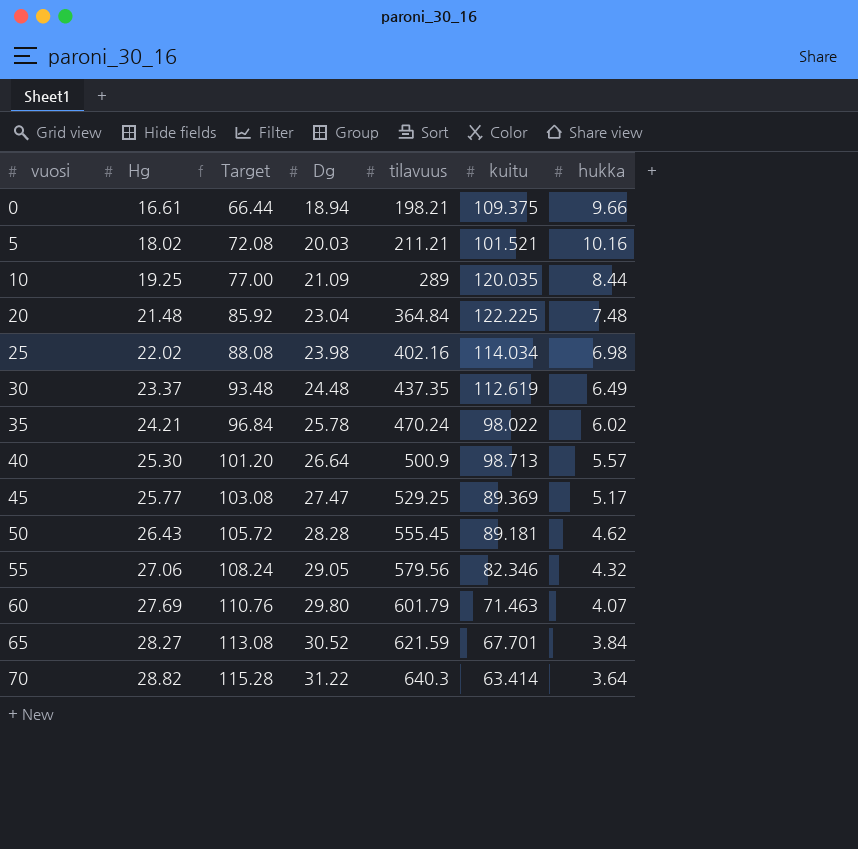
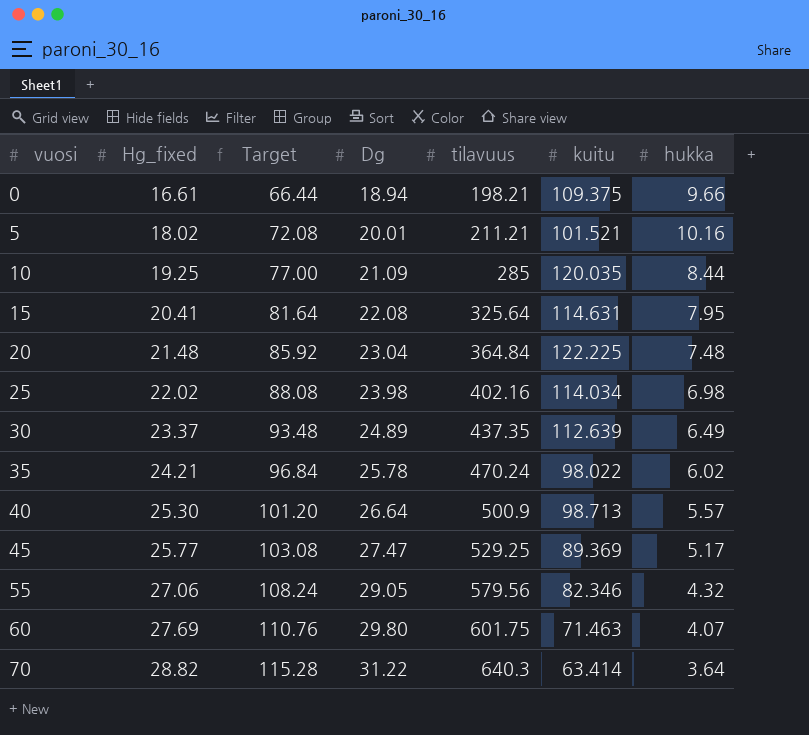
column name: Hg -> Hg_fixed
row 50: 26.43 | 105.72 | 28.28 | 555.45 | 89.181 | 4.62 -> none
row 65: 28.27 | 113.08 | 30.52 | 621.59 | 67.701 | 3.84 -> none
5 | Dg: 20.03 -> 20.01
10 | tilavuus: 289 -> 285
row 15: none -> 20.41 | 81.64 | 22.08 | 325.64 | 114.631 | 7.95
30 | Dg: 24.48 -> 24.89
30 | kuitu: 112.619 -> 112.639
60 | tilavuus: 601.79 -> 601.75

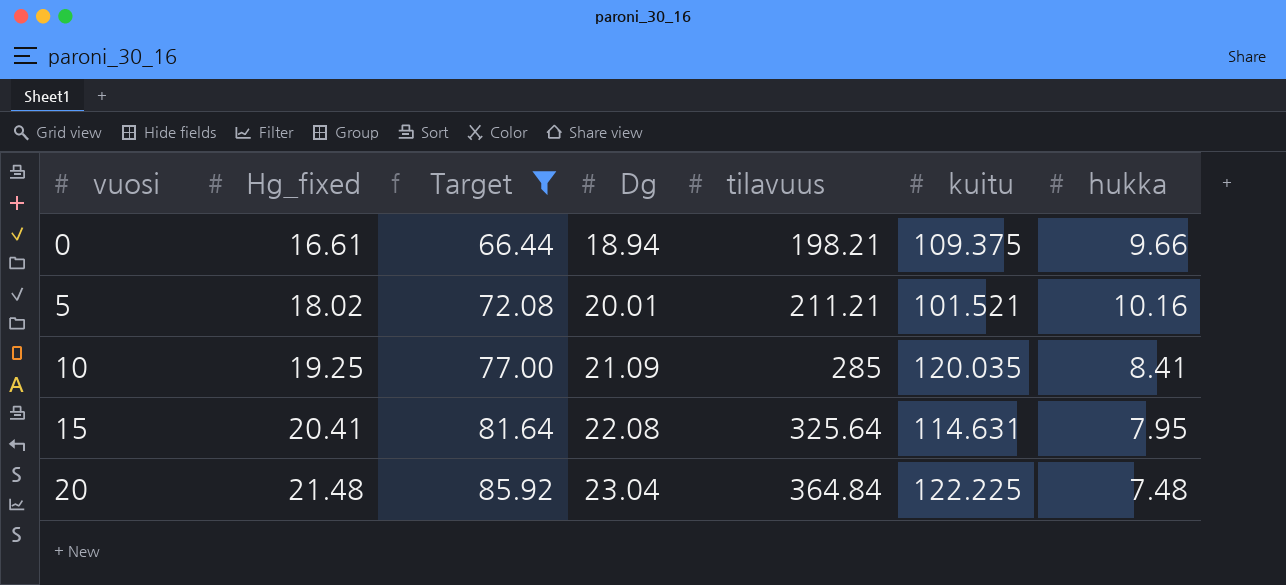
filter: none -> Target <= 85.92
10 | hukka: 8.44 -> 8.41

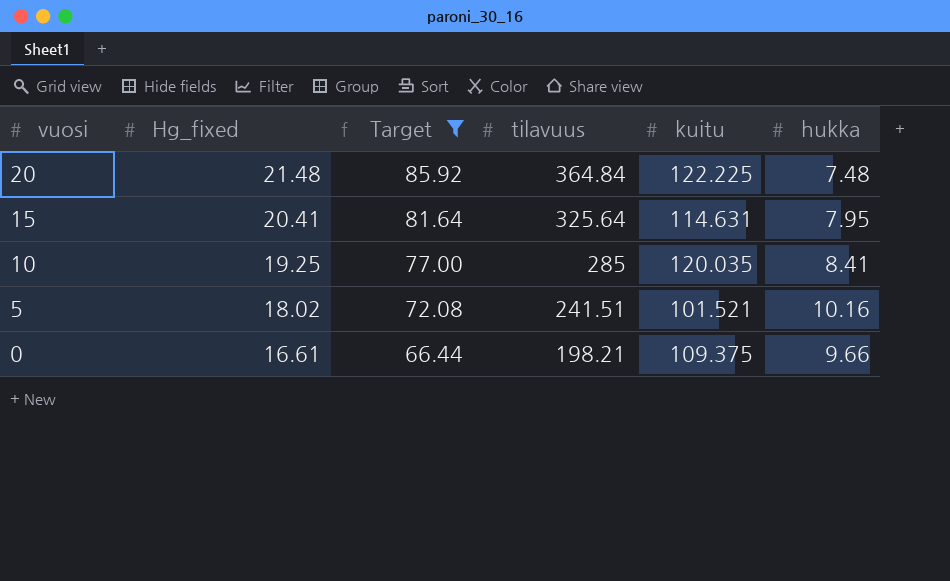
row order: vuosi ascending -> vuosi descending
column Dg | position: 4 -> none
5 | tilavuus: 211.21 -> 241.51

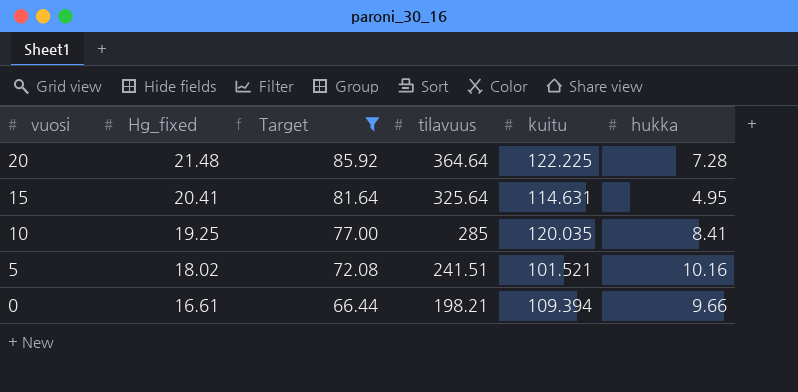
20 | tilavuus: 364.84 -> 364.64
20 | hukka: 7.48 -> 7.28
15 | hukka: 7.95 -> 4.95
0 | kuitu: 109.375 -> 109.394

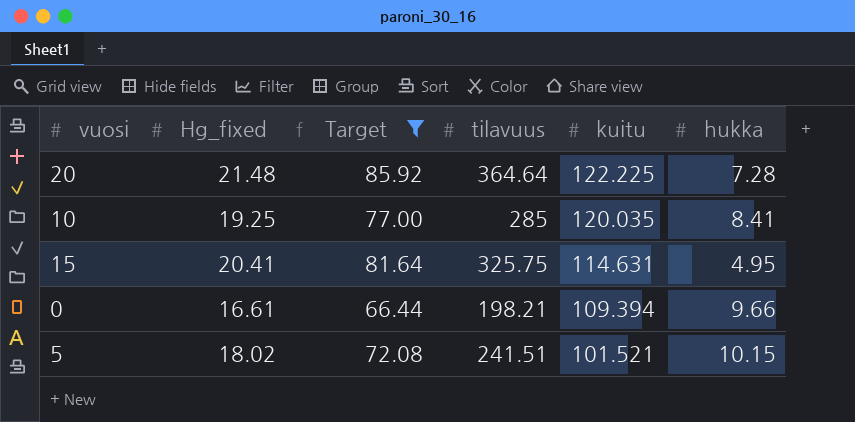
row order: vuosi descending -> kuitu descending
15 | tilavuus: 325.64 -> 325.75
5 | hukka: 10.16 -> 10.15

